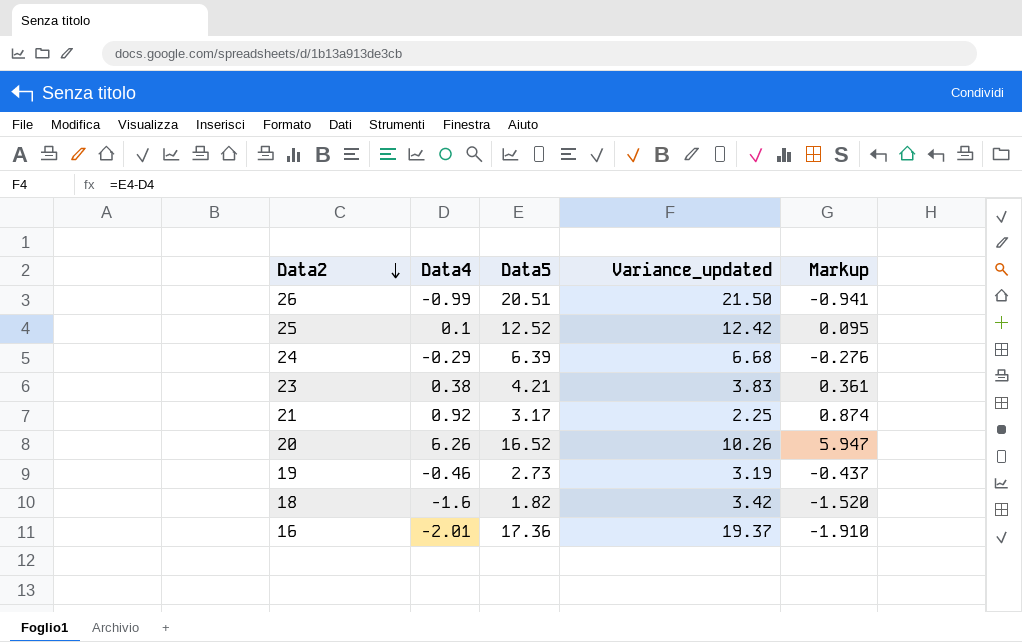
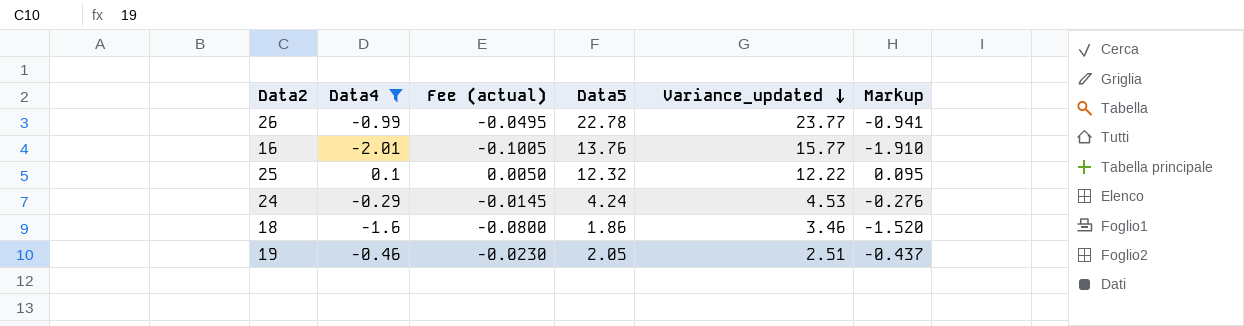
filter: none -> Data4 <= 0.1
row order: Data2 descending -> Variance_updated descending
column Fee (actual) | formula: none -> [Data4] * 0.05
26 | Data5: 20.51 -> 22.78
26 | Variance_updated: 21.50 -> 23.77
16 | Data5: 17.36 -> 13.76
16 | Variance_updated: 19.37 -> 15.77
25 | Data5: 12.52 -> 12.32
25 | Variance_updated: 12.42 -> 12.22
24 | Data5: 6.39 -> 4.24
24 | Variance_updated: 6.68 -> 4.53
18 | Data5: 1.82 -> 1.86
18 | Variance_updated: 3.42 -> 3.46
19 | Data5: 2.73 -> 2.05
19 | Variance_updated: 3.19 -> 2.51

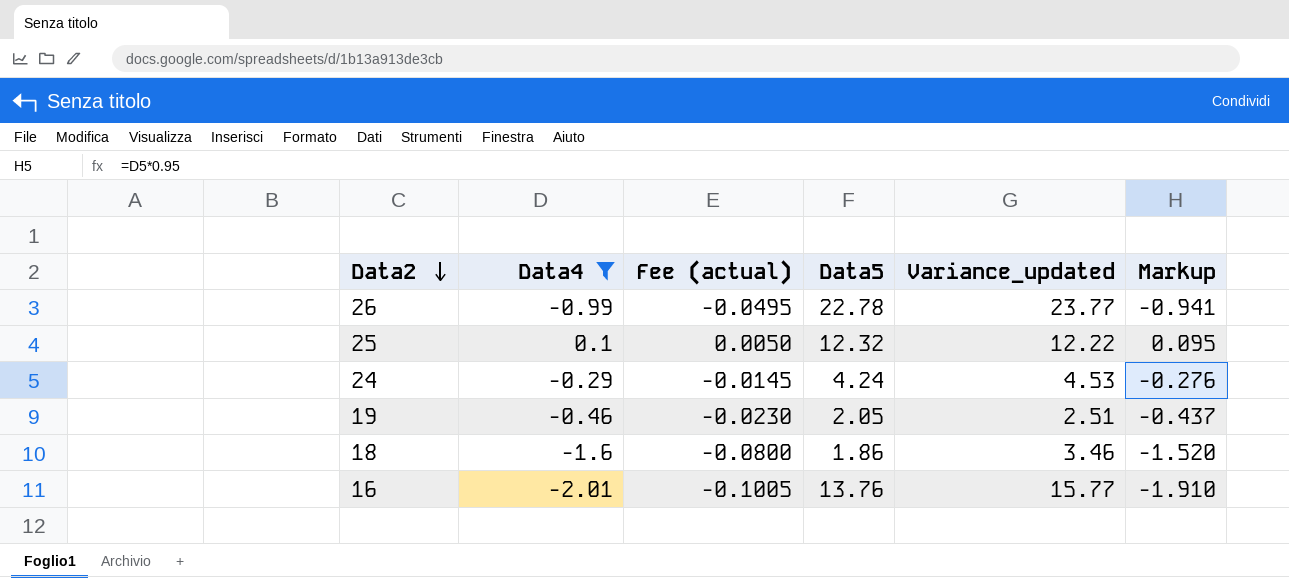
row order: Variance_updated descending -> Data2 descending

